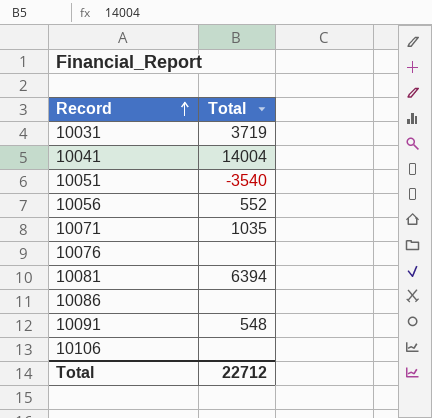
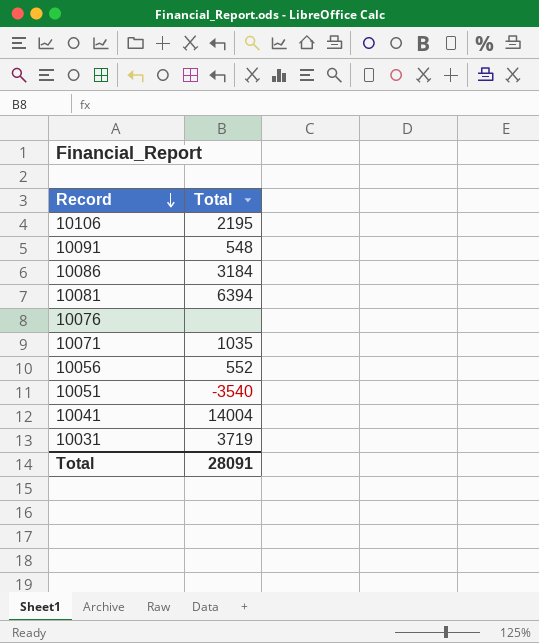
row order: Record ascending -> Record descending
10106 | Total: none -> 2195
10086 | Total: none -> 3184
Total | Total: 22712 -> 28091

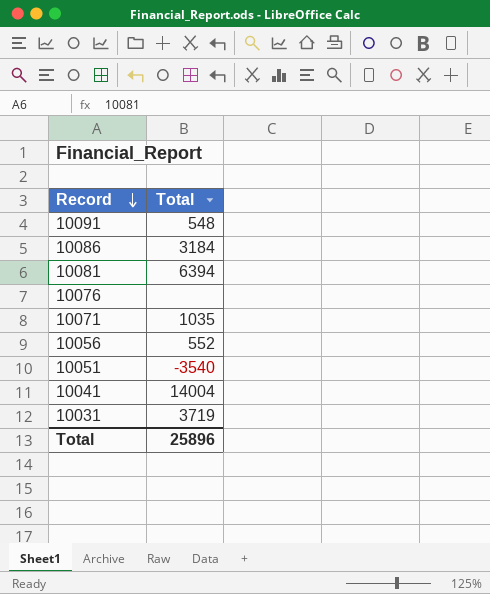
row 10106: 2195 -> none
Total | Total: 28091 -> 25896

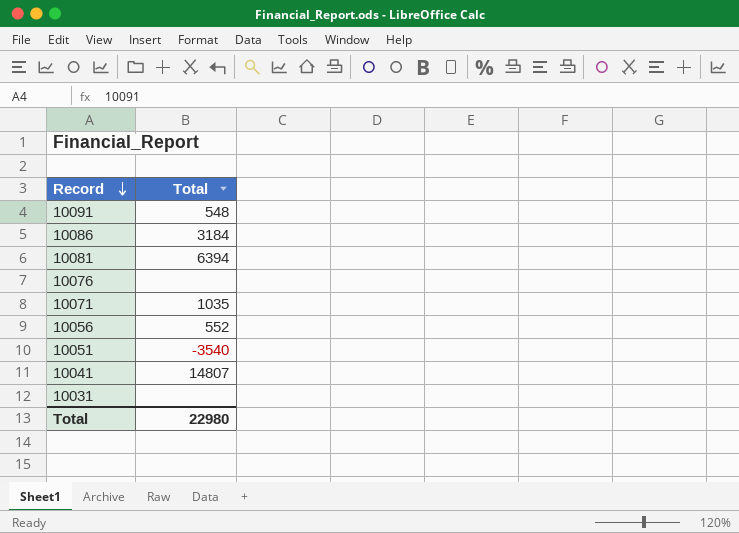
10041 | Total: 14004 -> 14807
10031 | Total: 3719 -> none
Total | Total: 25896 -> 22980

